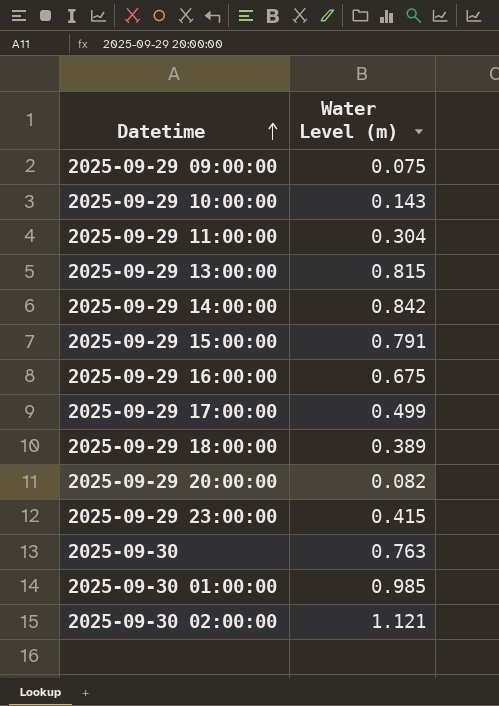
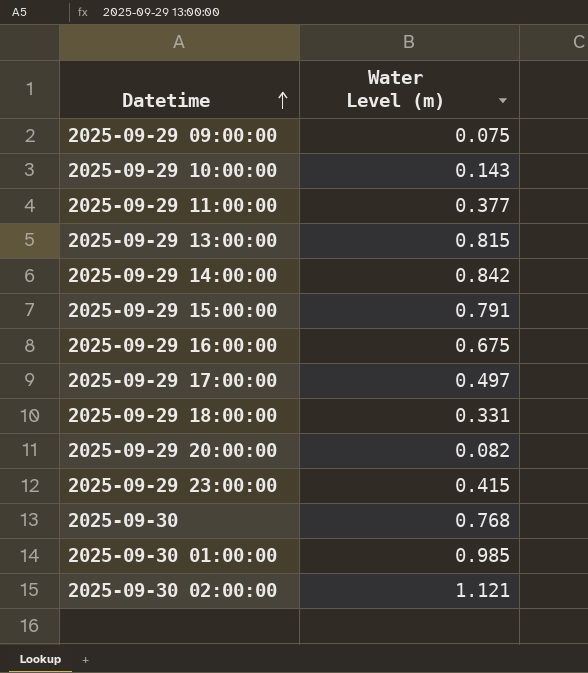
2025-09-29 11:00:00 | Water Level (m): 0.304 -> 0.377
2025-09-29 17:00:00 | Water Level (m): 0.499 -> 0.497
2025-09-29 18:00:00 | Water Level (m): 0.389 -> 0.331
2025-09-30 | Water Level (m): 0.763 -> 0.768

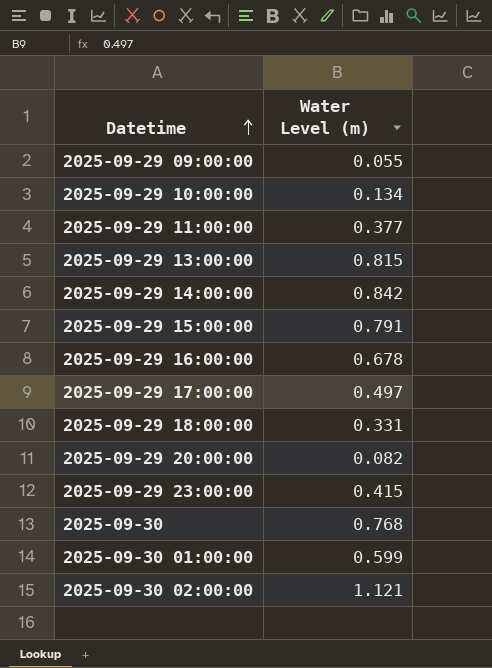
2025-09-29 09:00:00 | Water Level (m): 0.075 -> 0.055
2025-09-29 10:00:00 | Water Level (m): 0.143 -> 0.134
2025-09-29 16:00:00 | Water Level (m): 0.675 -> 0.678
2025-09-30 01:00:00 | Water Level (m): 0.985 -> 0.599

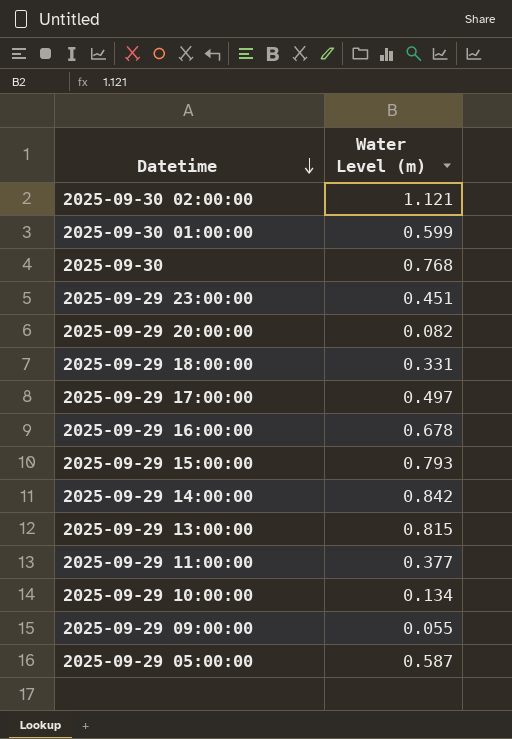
row order: Datetime ascending -> Datetime descending
2025-09-29 23:00:00 | Water Level (m): 0.415 -> 0.451
2025-09-29 15:00:00 | Water Level (m): 0.791 -> 0.793
row 2025-09-29 05:00:00: none -> 0.587

